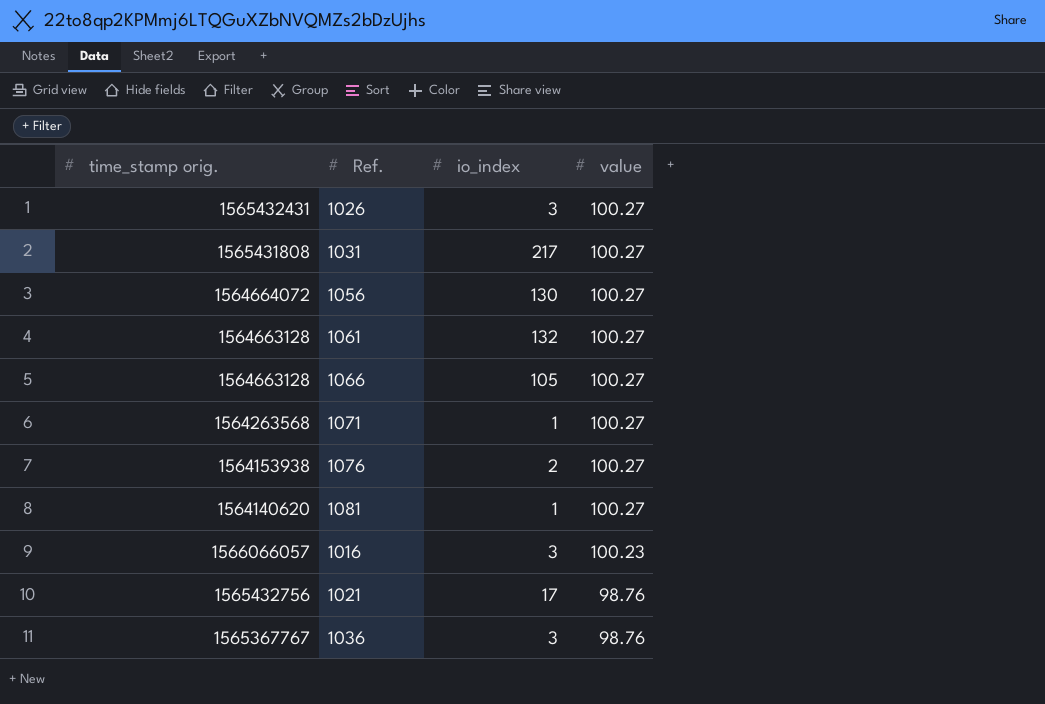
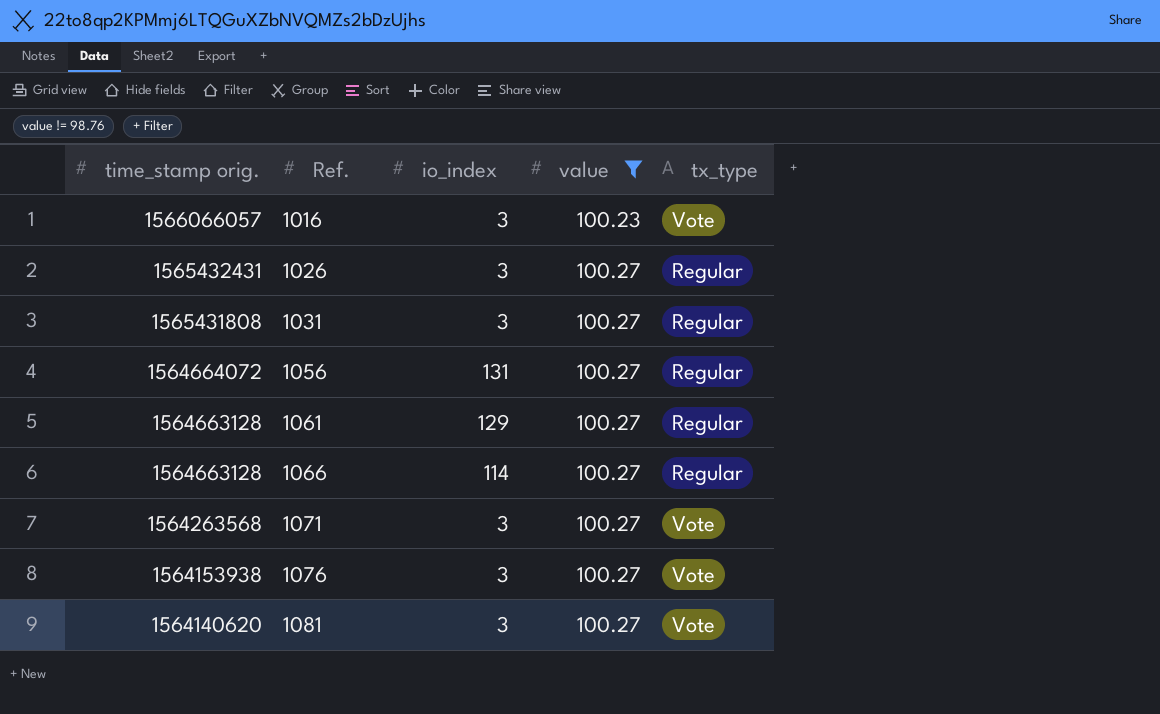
filter: none -> value != 98.76
row order: value descending -> time_stamp orig. descending
column tx_type | position: none -> 5
1031 | io_index: 217 -> 3
1056 | io_index: 130 -> 131
1061 | io_index: 132 -> 129
1066 | io_index: 105 -> 114
1071 | io_index: 1 -> 3
1076 | io_index: 2 -> 3
1081 | io_index: 1 -> 3

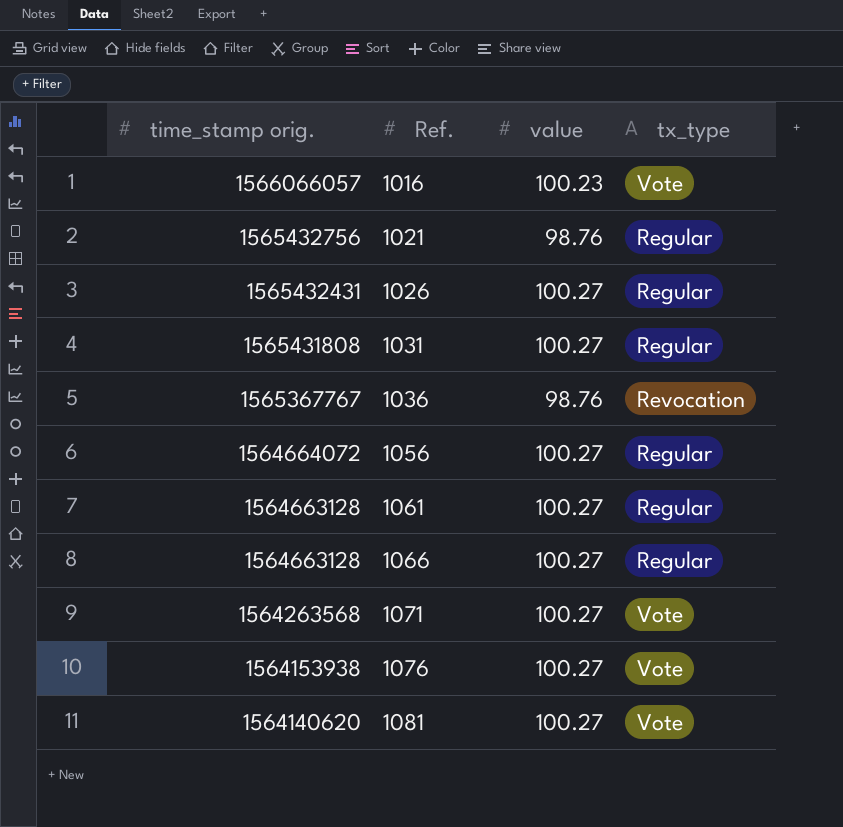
filter: value != 98.76 -> none
column io_index | position: 3 -> none

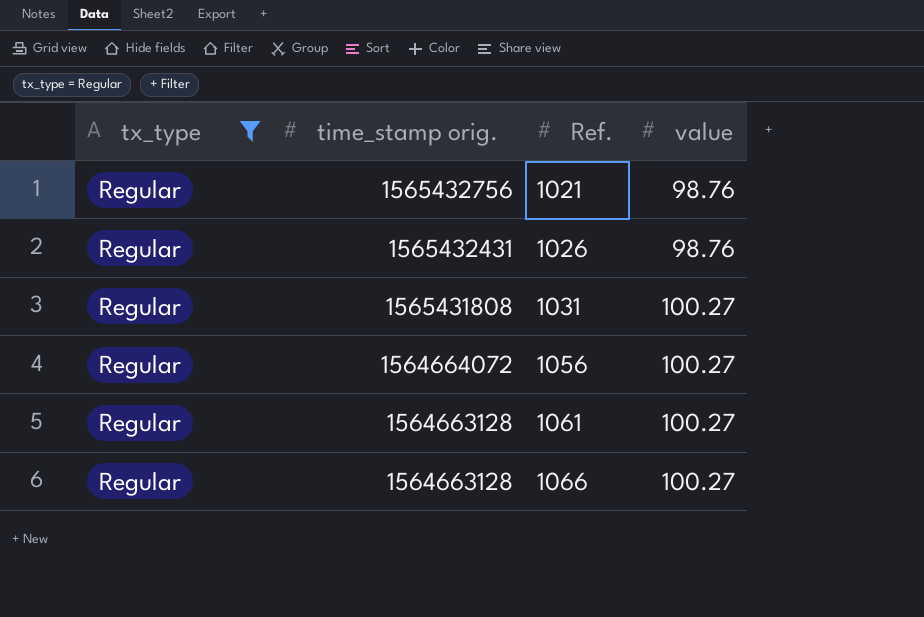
filter: none -> tx_type = Regular
column tx_type | position: 4 -> 1
1026 | value: 100.27 -> 98.76

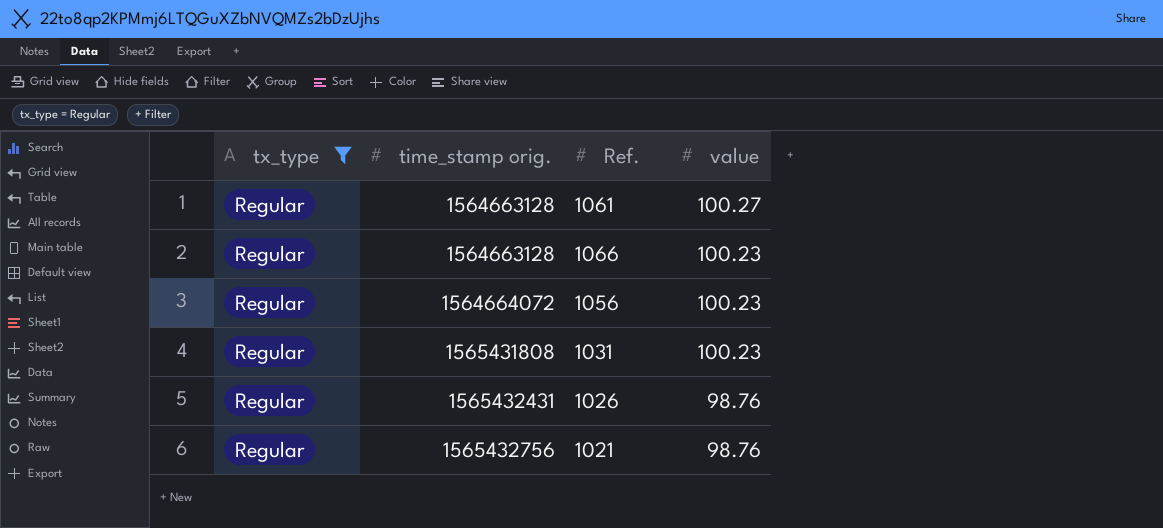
row order: time_stamp orig. descending -> time_stamp orig. ascending
1066 | value: 100.27 -> 100.23
1056 | value: 100.27 -> 100.23
1031 | value: 100.27 -> 100.23

